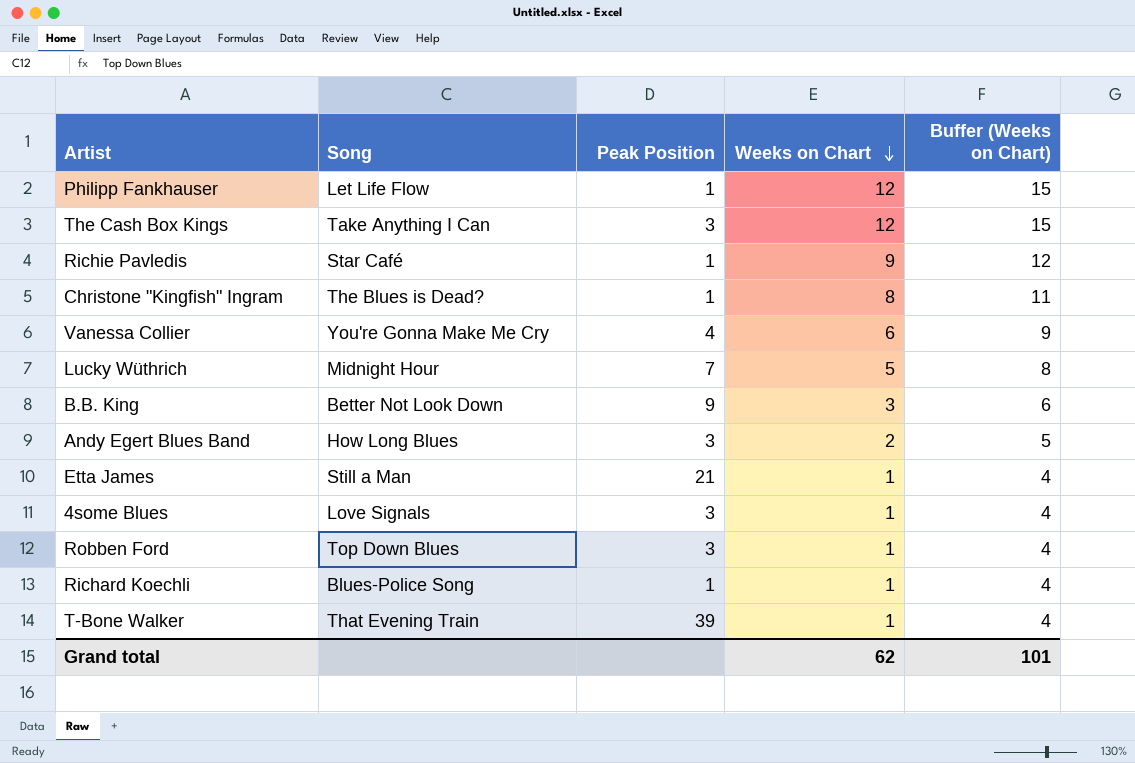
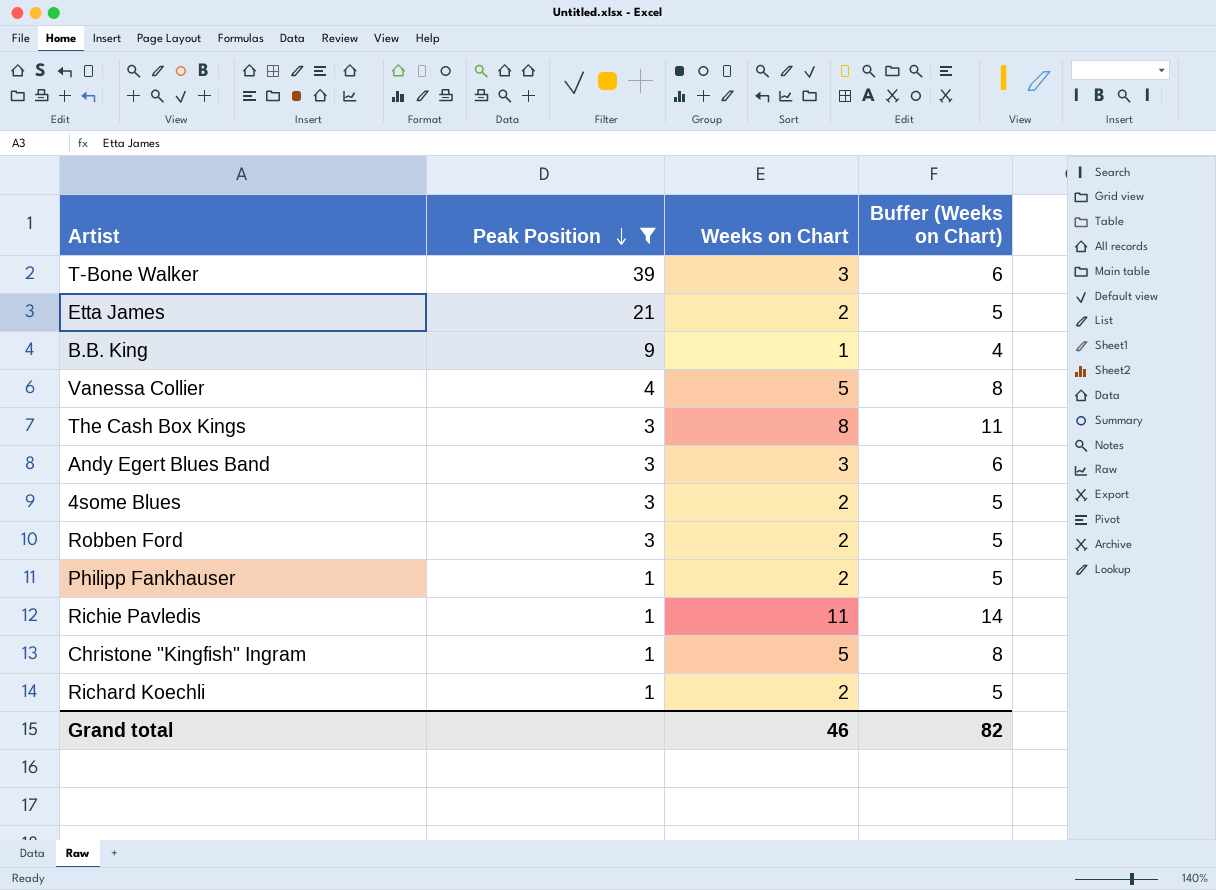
filter: none -> Peak Position != 7
row order: Weeks on Chart descending -> Peak Position descending
column Song | position: 2 -> none
T-Bone Walker | Weeks on Chart: 1 -> 3
T-Bone Walker | Buffer (Weeks on Chart): 4 -> 6
Etta James | Weeks on Chart: 1 -> 2
Etta James | Buffer (Weeks on Chart): 4 -> 5
B.B. King | Weeks on Chart: 3 -> 1
B.B. King | Buffer (Weeks on Chart): 6 -> 4
Vanessa Collier | Weeks on Chart: 6 -> 5
Vanessa Collier | Buffer (Weeks on Chart): 9 -> 8
The Cash Box Kings | Weeks on Chart: 12 -> 8
The Cash Box Kings | Buffer (Weeks on Chart): 15 -> 11
Andy Egert Blues Band | Weeks on Chart: 2 -> 3
Andy Egert Blues Band | Buffer (Weeks on Chart): 5 -> 6
4some Blues | Weeks on Chart: 1 -> 2
4some Blues | Buffer (Weeks on Chart): 4 -> 5
Robben Ford | Weeks on Chart: 1 -> 2
Robben Ford | Buffer (Weeks on Chart): 4 -> 5
Philipp Fankhauser | Weeks on Chart: 12 -> 2
Philipp Fankhauser | Buffer (Weeks on Chart): 15 -> 5
Richie Pavledis | Weeks on Chart: 9 -> 11
Richie Pavledis | Buffer (Weeks on Chart): 12 -> 14
Christone "Kingfish" Ingram | Weeks on Chart: 8 -> 5
Christone "Kingfish" Ingram | Buffer (Weeks on Chart): 11 -> 8
Richard Koechli | Weeks on Chart: 1 -> 2
Richard Koechli | Buffer (Weeks on Chart): 4 -> 5
Grand total | Weeks on Chart: 62 -> 46
Grand total | Buffer (Weeks on Chart): 101 -> 82

